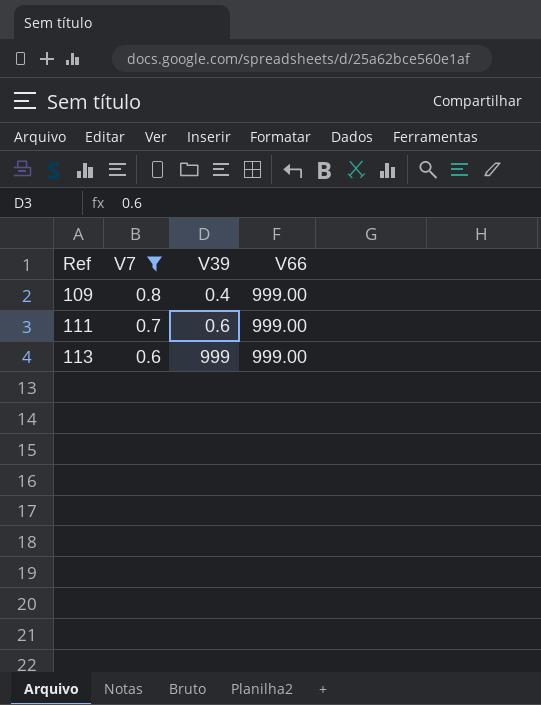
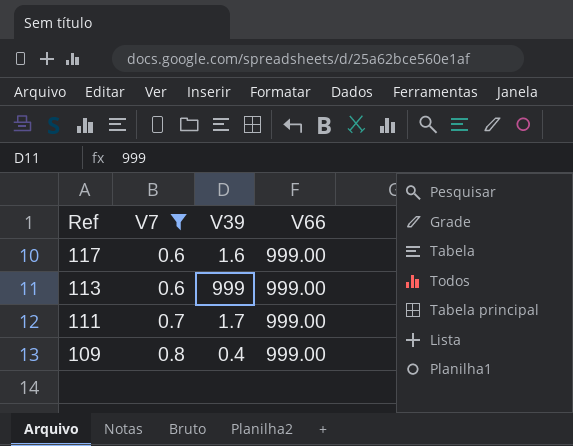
row order: Ref ascending -> Ref descending
row 117: none -> 0.6 | 1.6 | 999.00
111 | V39: 0.6 -> 1.7

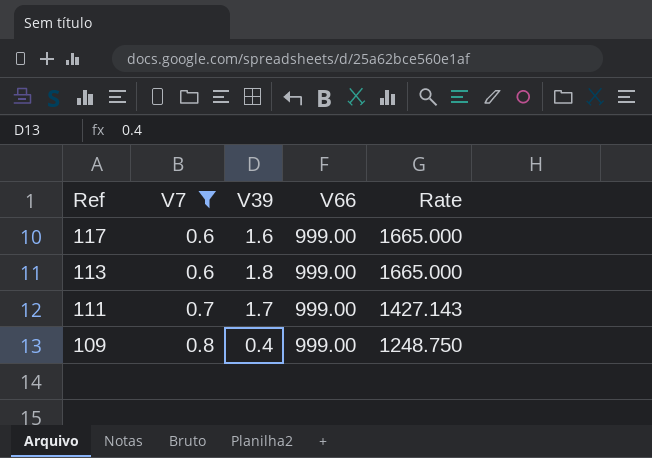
column Rate | formula: none -> [V66] / [V7]
113 | V39: 999 -> 1.8

